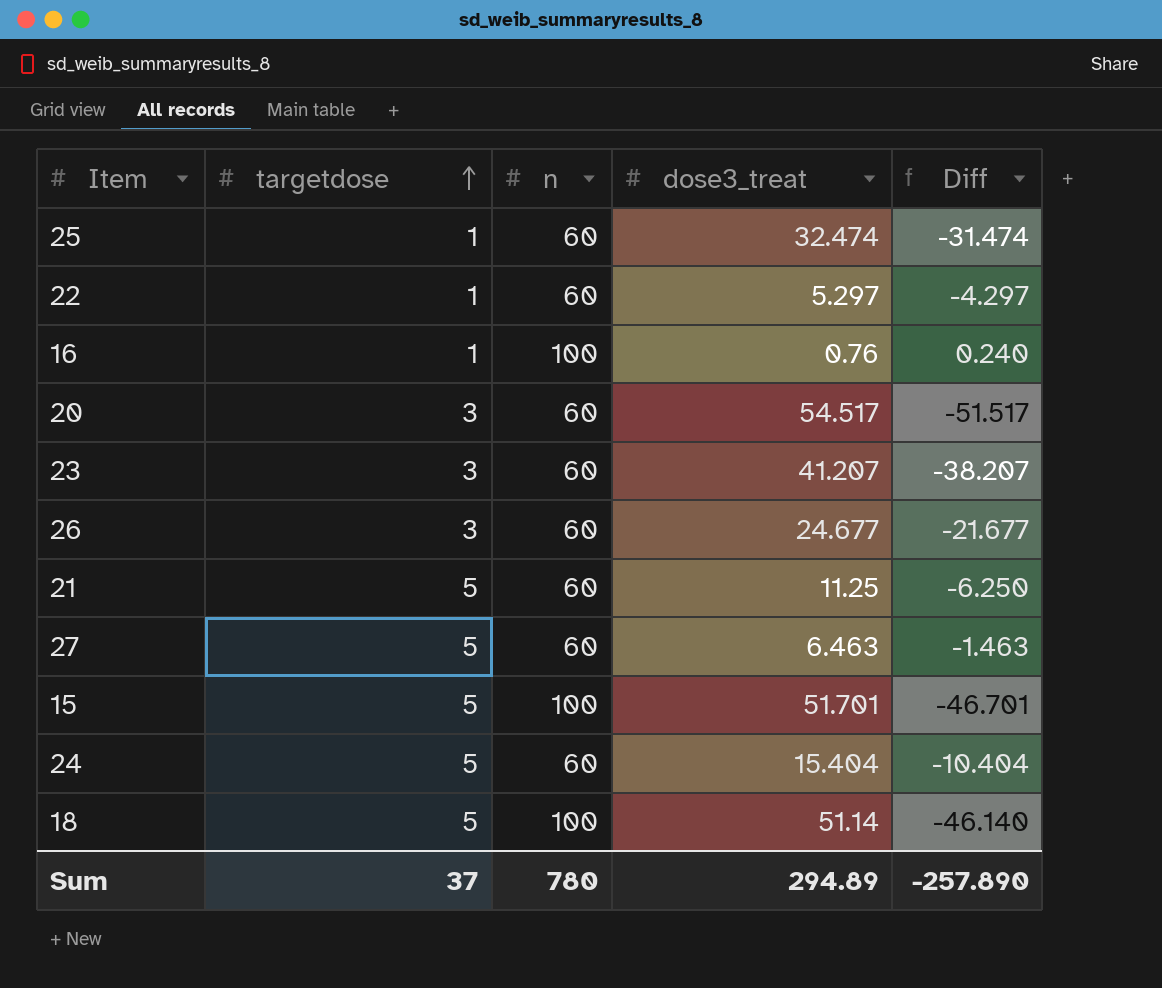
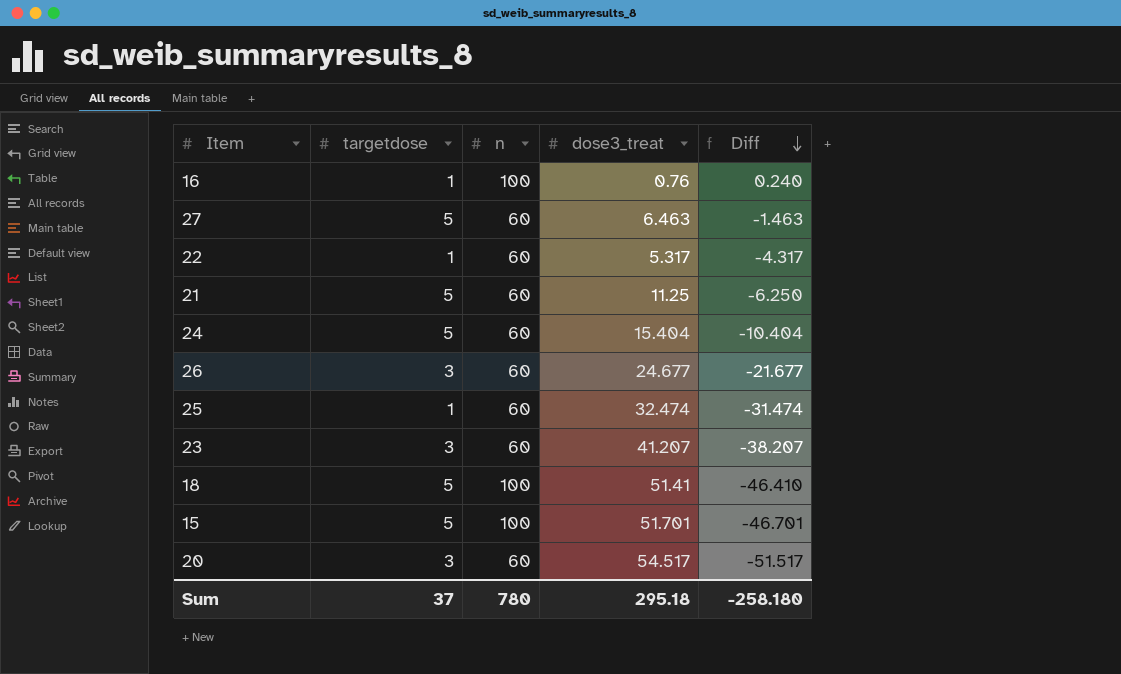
row order: targetdose ascending -> Diff descending
22 | dose3_treat: 5.297 -> 5.317
22 | Diff: -4.297 -> -4.317
18 | dose3_treat: 51.14 -> 51.41
18 | Diff: -46.140 -> -46.410
Sum | dose3_treat: 294.89 -> 295.18
Sum | Diff: -257.890 -> -258.180

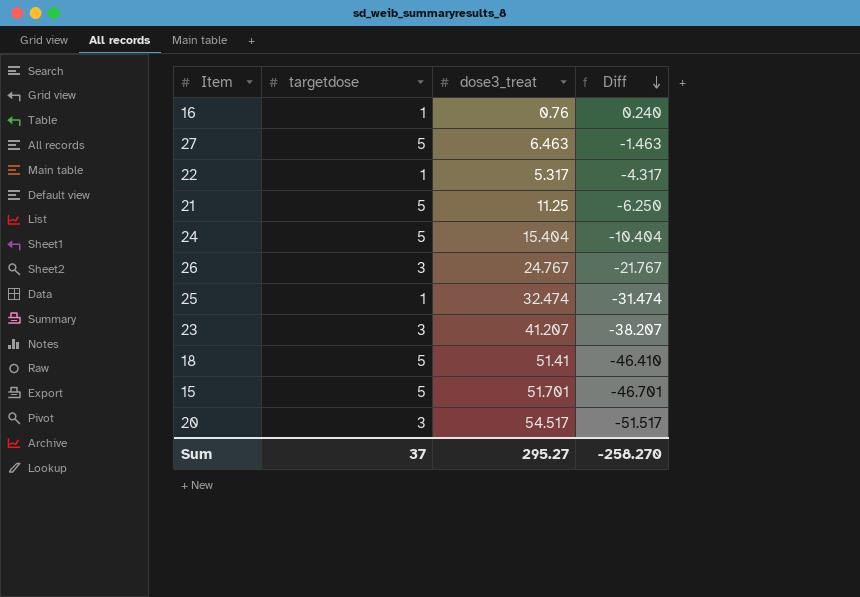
column n | position: 3 -> none
26 | dose3_treat: 24.677 -> 24.767
26 | Diff: -21.677 -> -21.767
Sum | dose3_treat: 295.18 -> 295.27
Sum | Diff: -258.180 -> -258.270

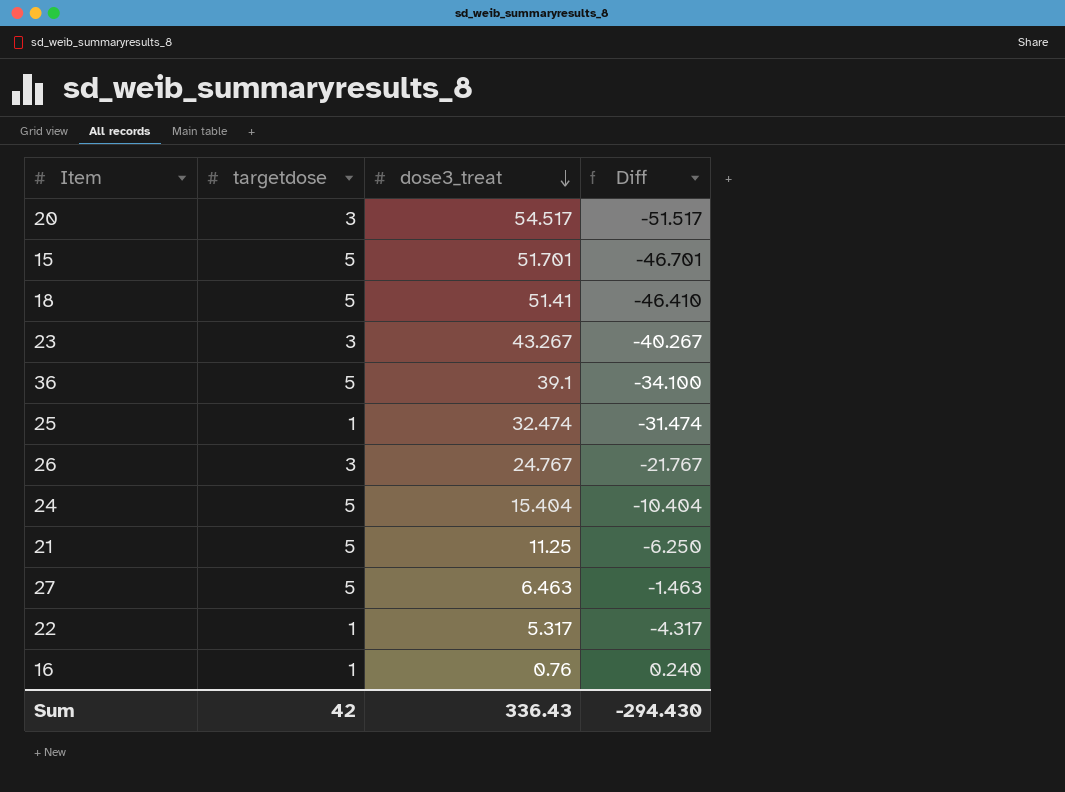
row order: Diff descending -> dose3_treat descending
23 | dose3_treat: 41.207 -> 43.267
23 | Diff: -38.207 -> -40.267
row 36: none -> 5 | 39.1 | -34.100
Sum | targetdose: 37 -> 42
Sum | dose3_treat: 295.27 -> 336.43
Sum | Diff: -258.270 -> -294.430

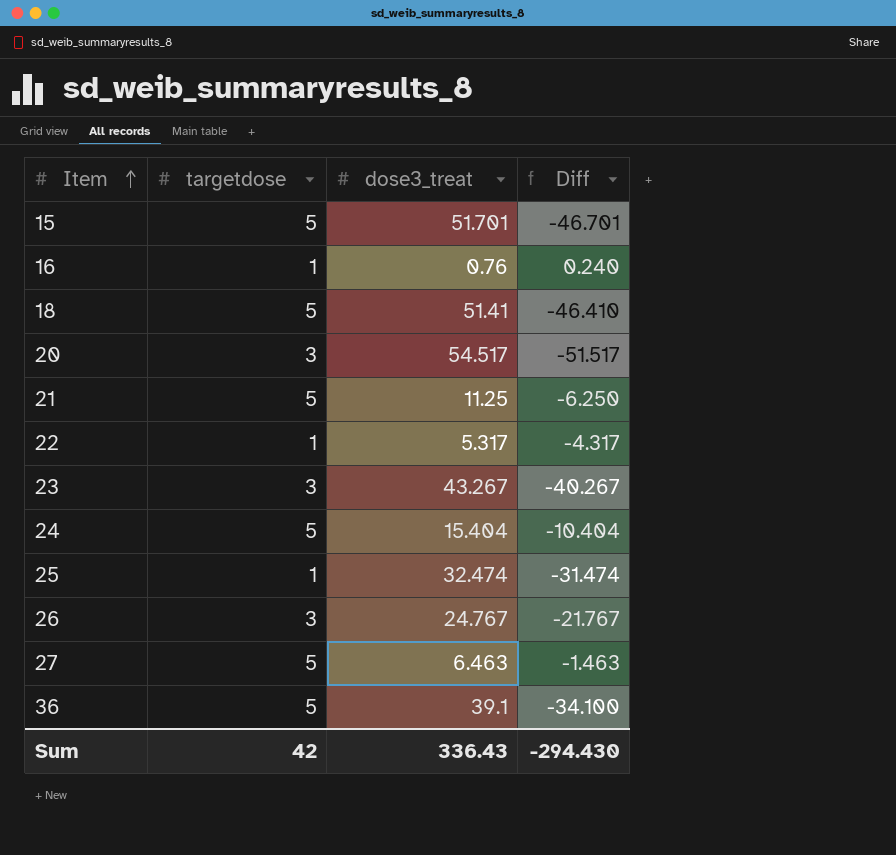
row order: dose3_treat descending -> Item ascending

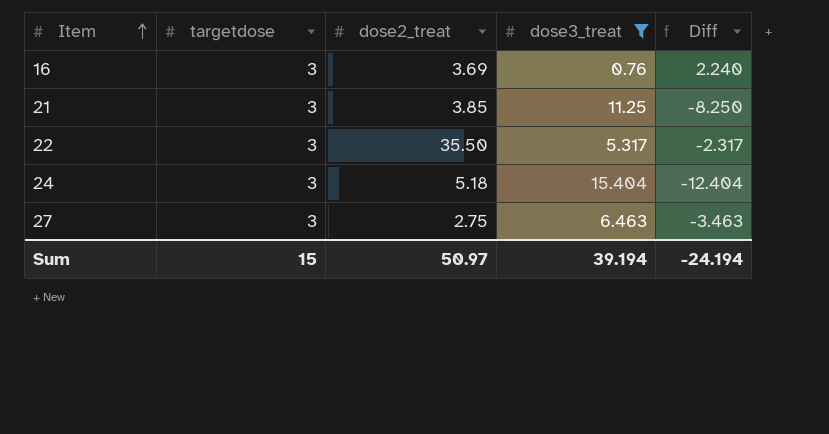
filter: none -> dose3_treat <= 15.404
column dose2_treat | position: none -> 3
16 | targetdose: 1 -> 3
16 | Diff: 0.240 -> 2.240
21 | targetdose: 5 -> 3
21 | Diff: -6.250 -> -8.250
22 | targetdose: 1 -> 3
22 | Diff: -4.317 -> -2.317
24 | targetdose: 5 -> 3
24 | Diff: -10.404 -> -12.404
27 | targetdose: 5 -> 3
27 | Diff: -1.463 -> -3.463
Sum | targetdose: 42 -> 15
Sum | dose3_treat: 336.43 -> 39.194
Sum | Diff: -294.430 -> -24.194

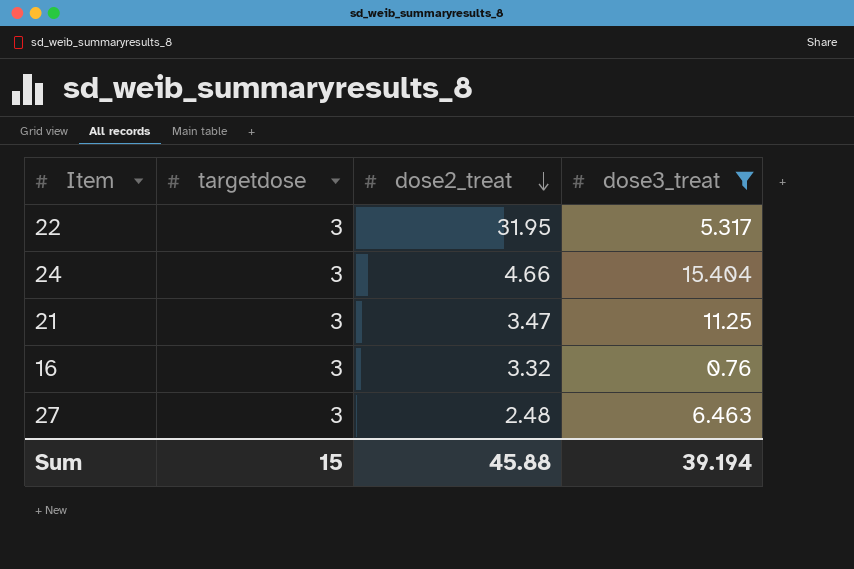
row order: Item ascending -> dose2_treat descending
column Diff | formula: [targetdose] - [dose3_treat] -> none
22 | dose2_treat: 35.50 -> 31.95
24 | dose2_treat: 5.18 -> 4.66
21 | dose2_treat: 3.85 -> 3.47
16 | dose2_treat: 3.69 -> 3.32
27 | dose2_treat: 2.75 -> 2.48
Sum | dose2_treat: 50.97 -> 45.88

